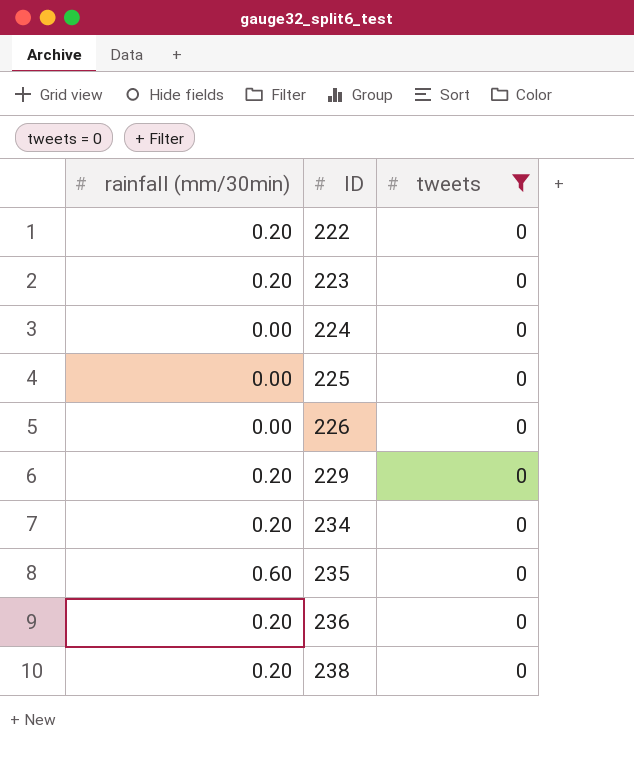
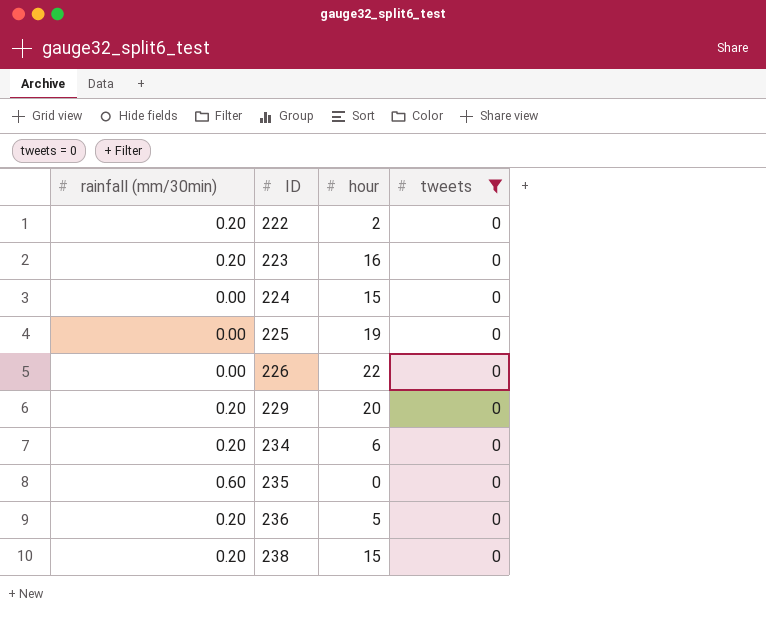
column hour | position: none -> 3

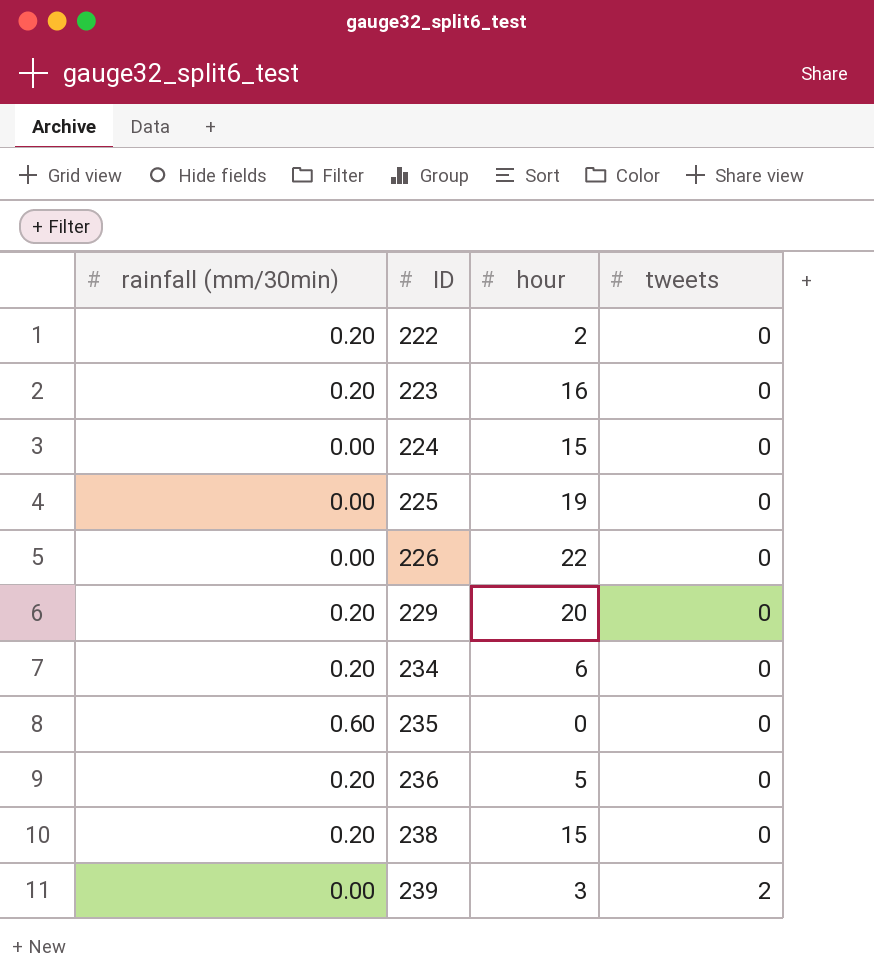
filter: tweets = 0 -> none

